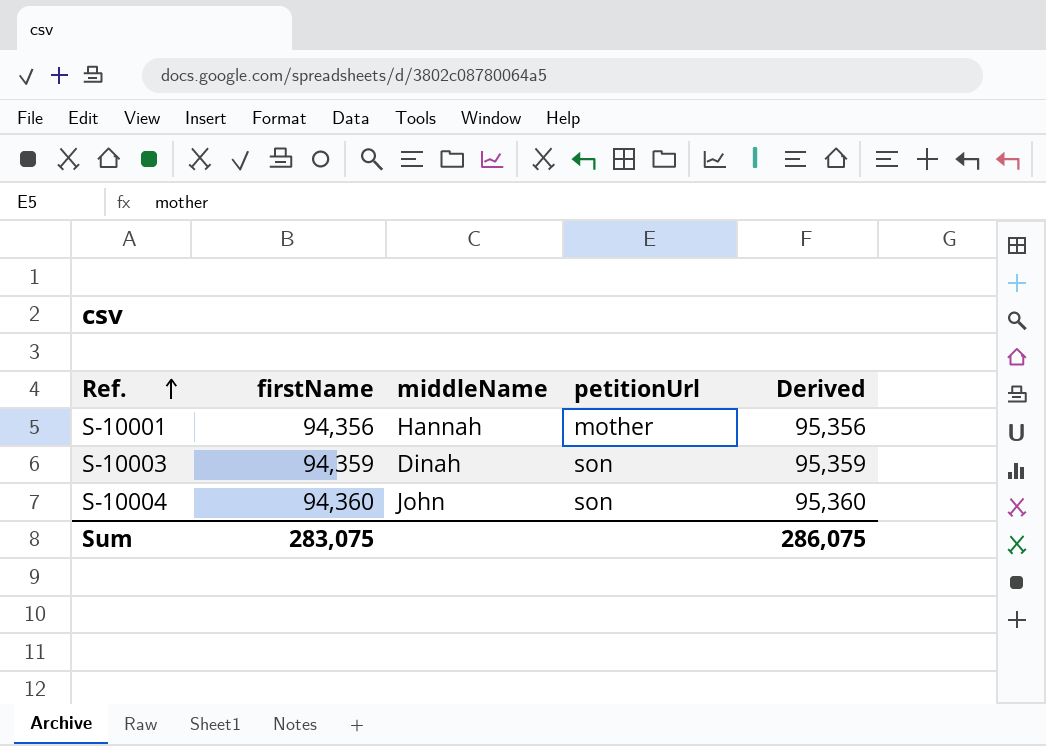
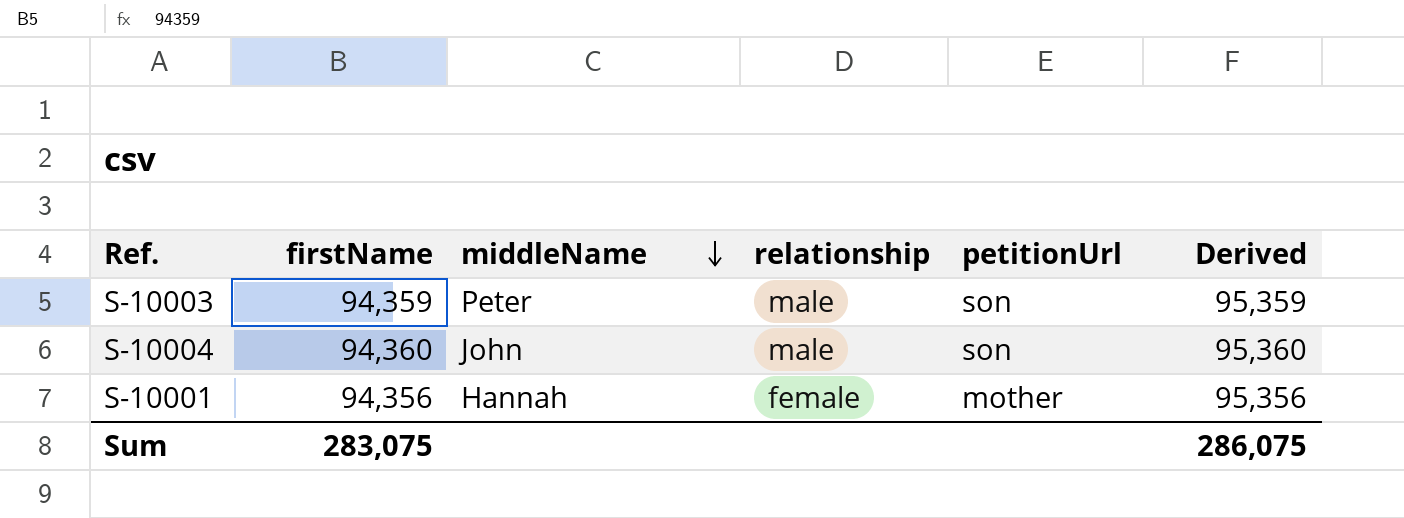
row order: Ref. ascending -> middleName descending
column relationship | position: none -> 4
S-10003 | middleName: Dinah -> Peter

